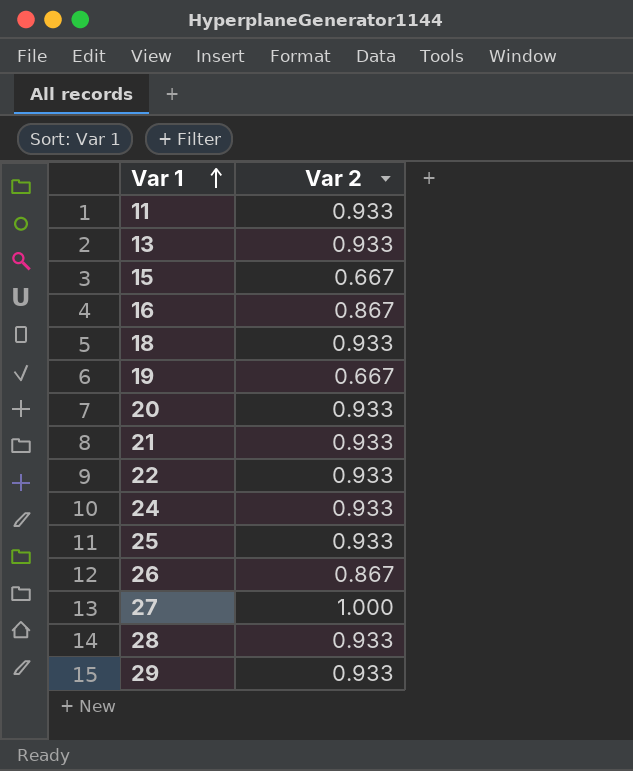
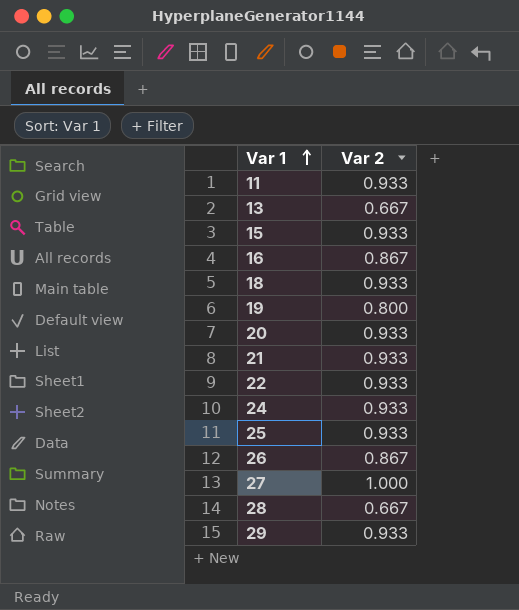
13 | Var 2: 0.933 -> 0.667
15 | Var 2: 0.667 -> 0.933
19 | Var 2: 0.667 -> 0.800
28 | Var 2: 0.933 -> 0.667

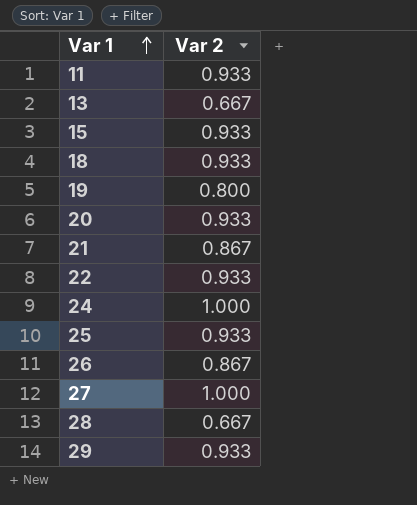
row 16: 0.867 -> none
21 | Var 2: 0.933 -> 0.867
24 | Var 2: 0.933 -> 1.000

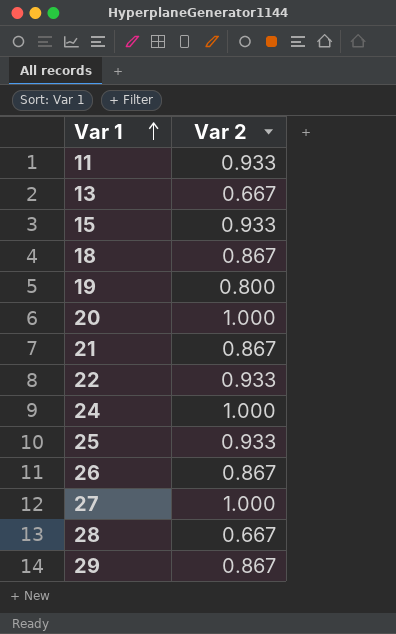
18 | Var 2: 0.933 -> 0.867
20 | Var 2: 0.933 -> 1.000
29 | Var 2: 0.933 -> 0.867

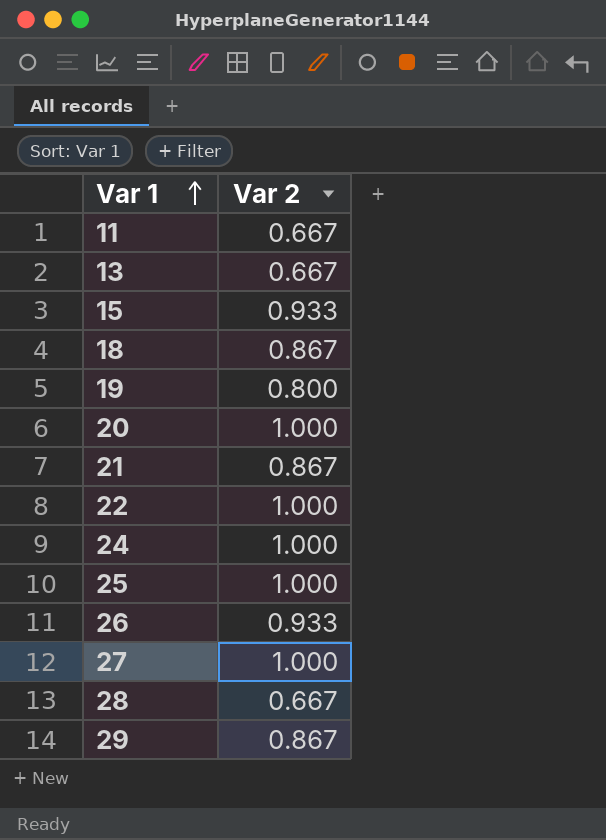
11 | Var 2: 0.933 -> 0.667
22 | Var 2: 0.933 -> 1.000
25 | Var 2: 0.933 -> 1.000
26 | Var 2: 0.867 -> 0.933

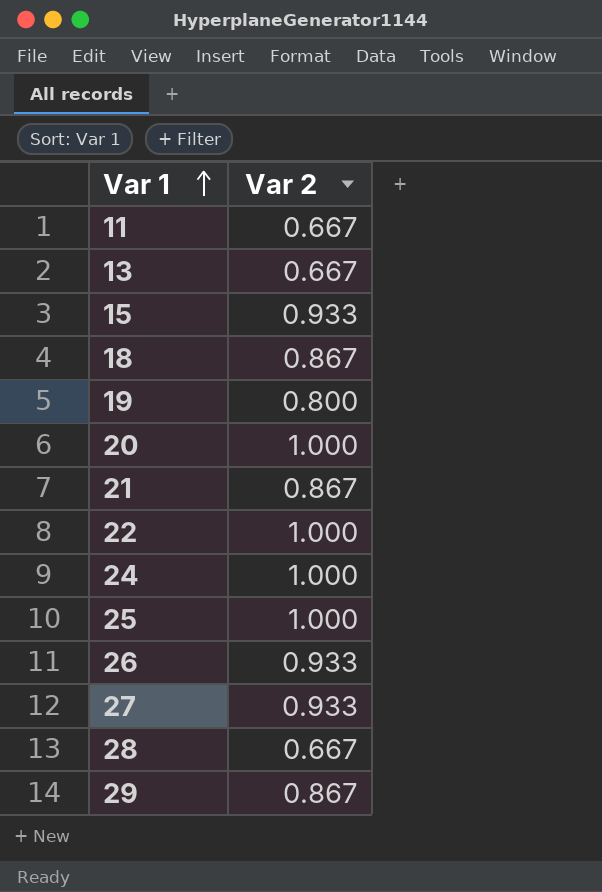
27 | Var 2: 1.000 -> 0.933

